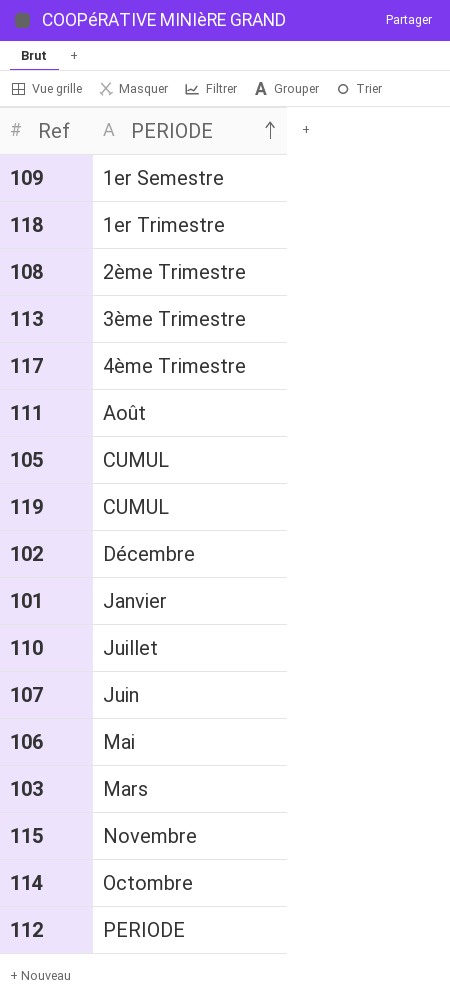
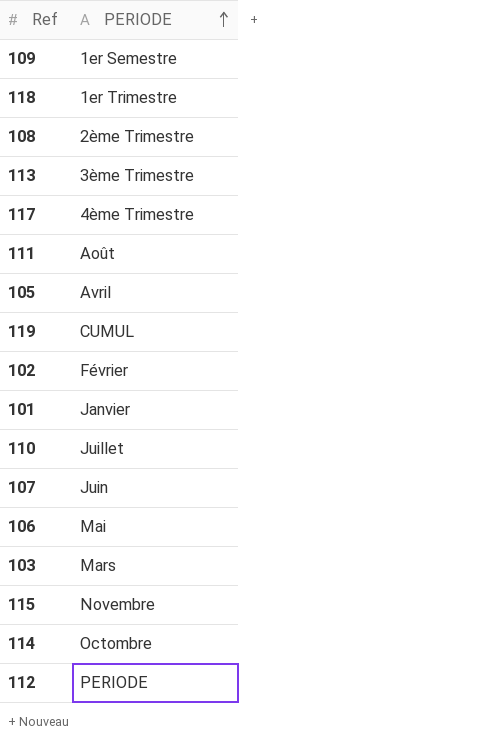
105 | PERIODE: CUMUL -> Avril
102 | PERIODE: Décembre -> Février

